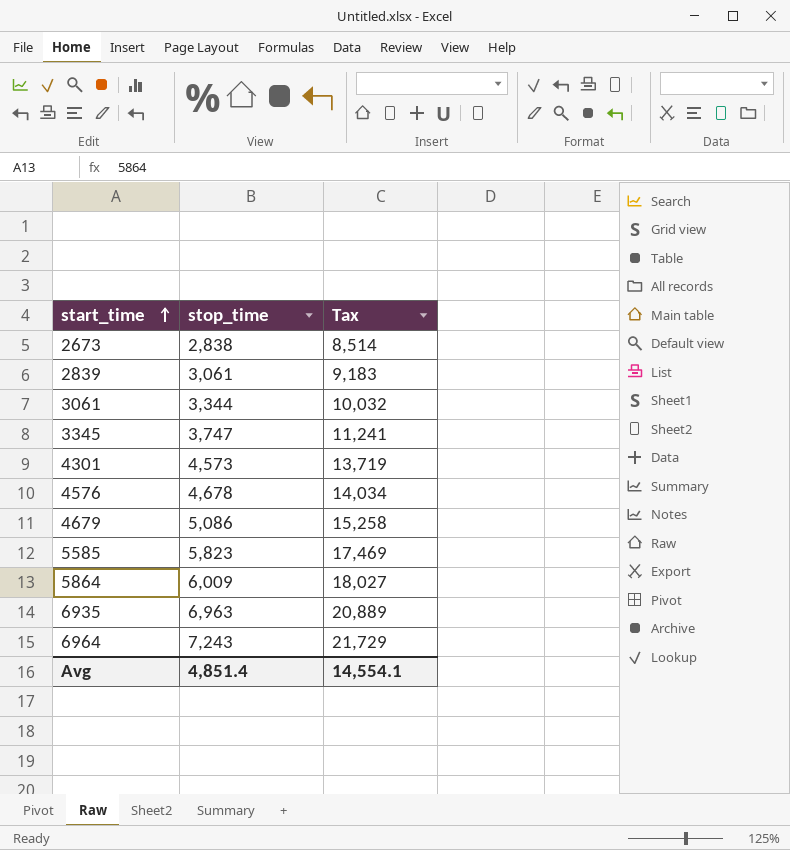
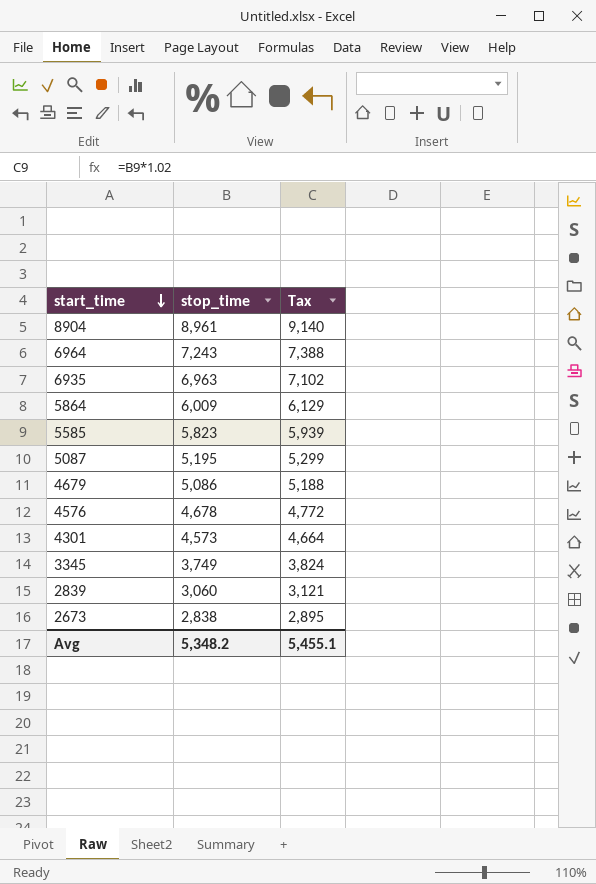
row order: start_time ascending -> start_time descending
column Tax | formula: [stop_time] * 3 -> [stop_time] * 1.02
row 3061: 3,344 | 10,032 -> none
row 8904: none -> 8,961 | 9,140
row 5087: none -> 5,195 | 5,299
3345 | stop_time: 3,747 -> 3,749
2839 | stop_time: 3,061 -> 3,060
Avg | stop_time: 4,851.4 -> 5,348.2
Avg | Tax: 14,554.1 -> 5,455.1

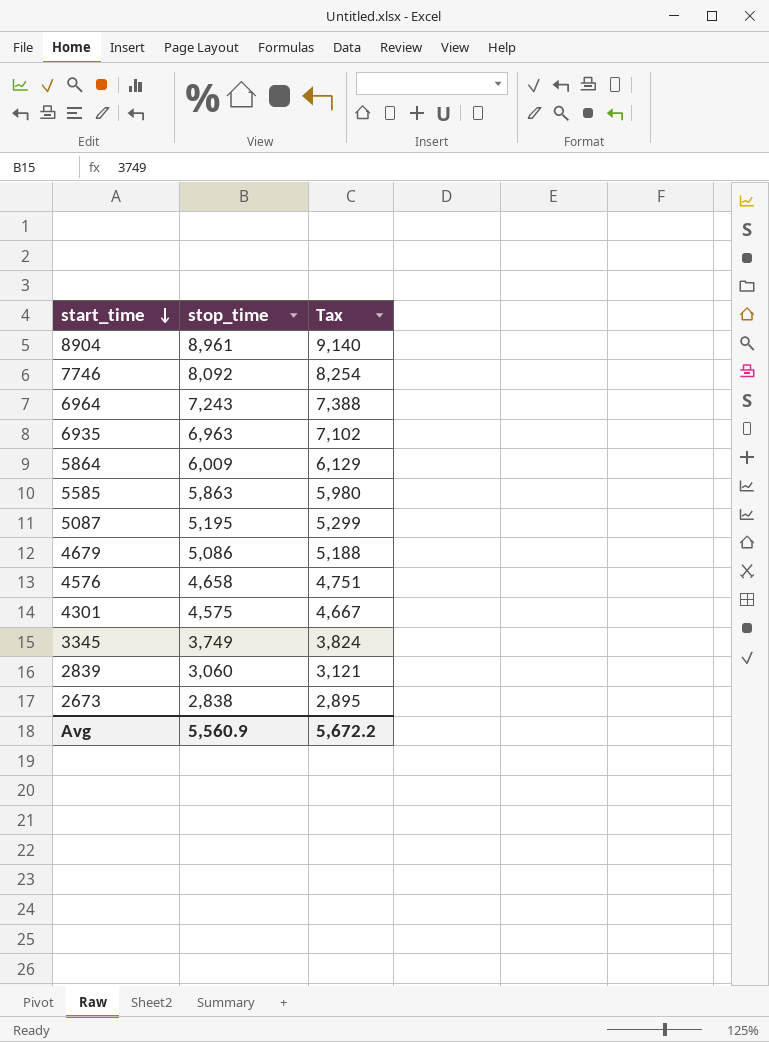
row 7746: none -> 8,092 | 8,254
5585 | stop_time: 5,823 -> 5,863
5585 | Tax: 5,939 -> 5,980
4576 | stop_time: 4,678 -> 4,658
4576 | Tax: 4,772 -> 4,751
4301 | stop_time: 4,573 -> 4,575
4301 | Tax: 4,664 -> 4,667
Avg | stop_time: 5,348.2 -> 5,560.9
Avg | Tax: 5,455.1 -> 5,672.2

